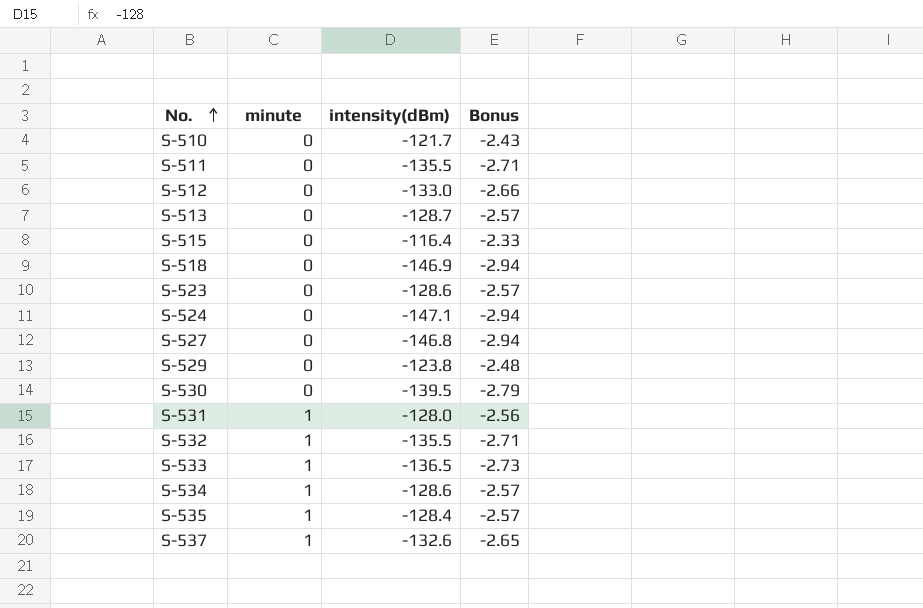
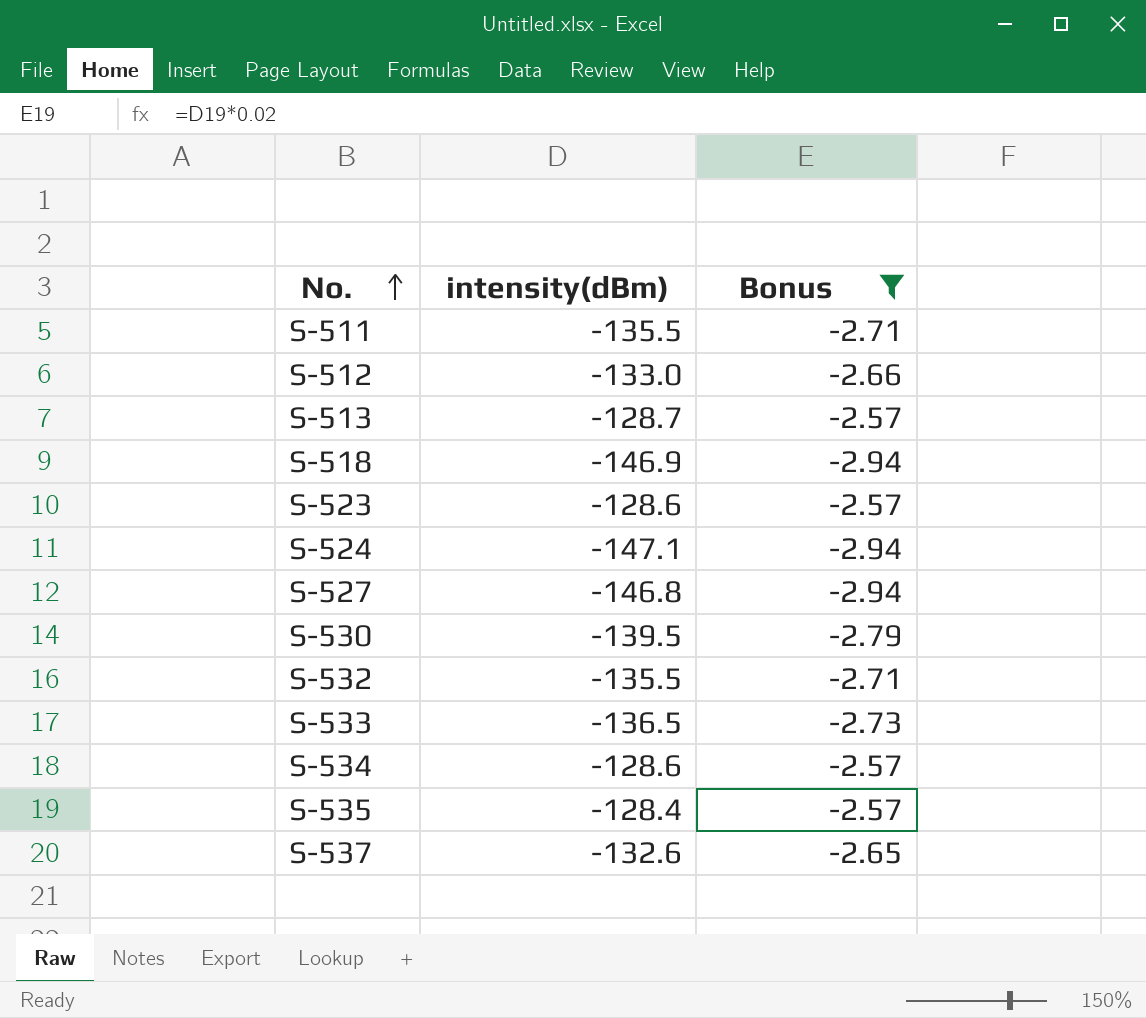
filter: none -> Bonus <= -2.57
column minute | position: 2 -> none

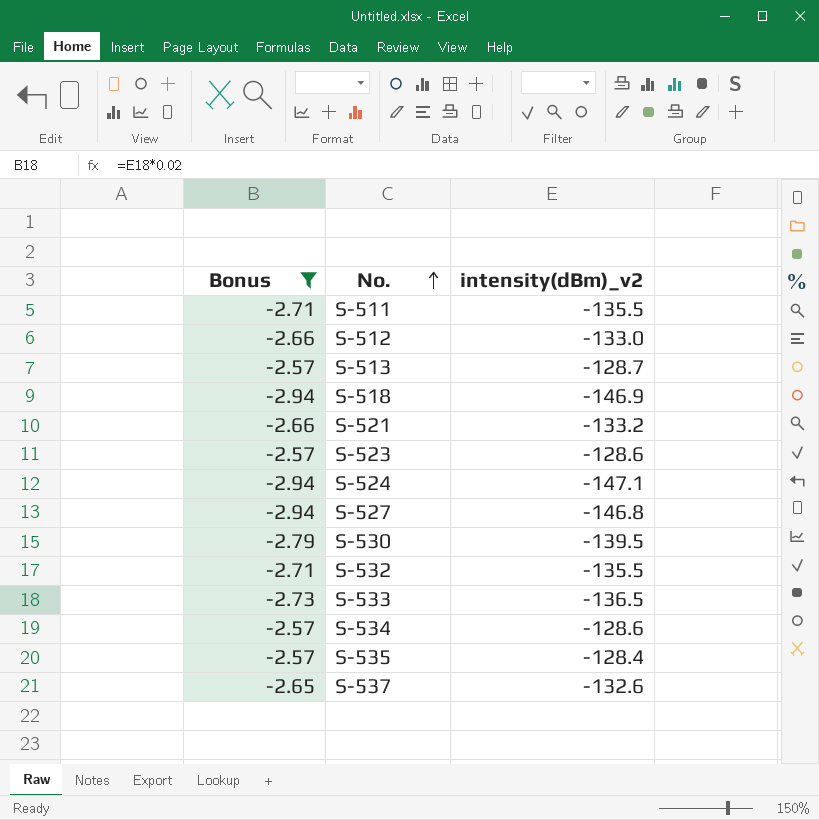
column Bonus | position: 3 -> 1
column name: intensity(dBm) -> intensity(dBm)_v2
row S-521: none -> -2.66 | -133.2

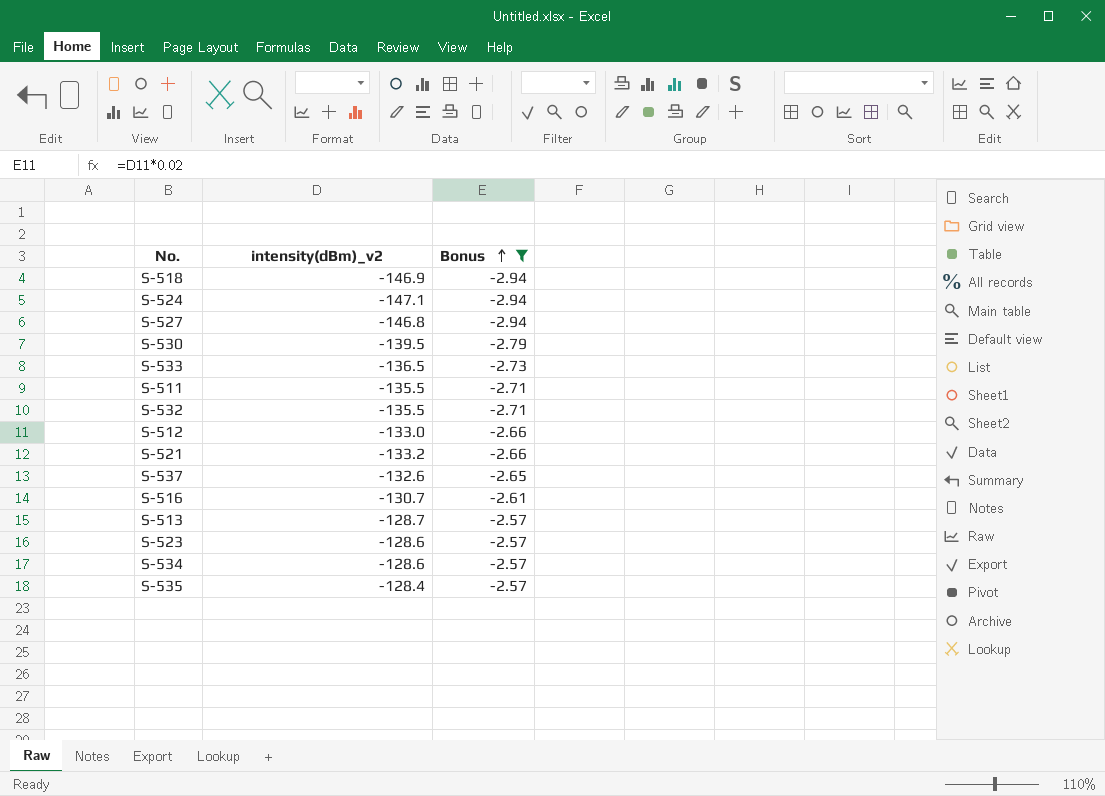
row order: No. ascending -> Bonus ascending
column Bonus | position: 1 -> 3
row S-516: none -> -130.7 | -2.61

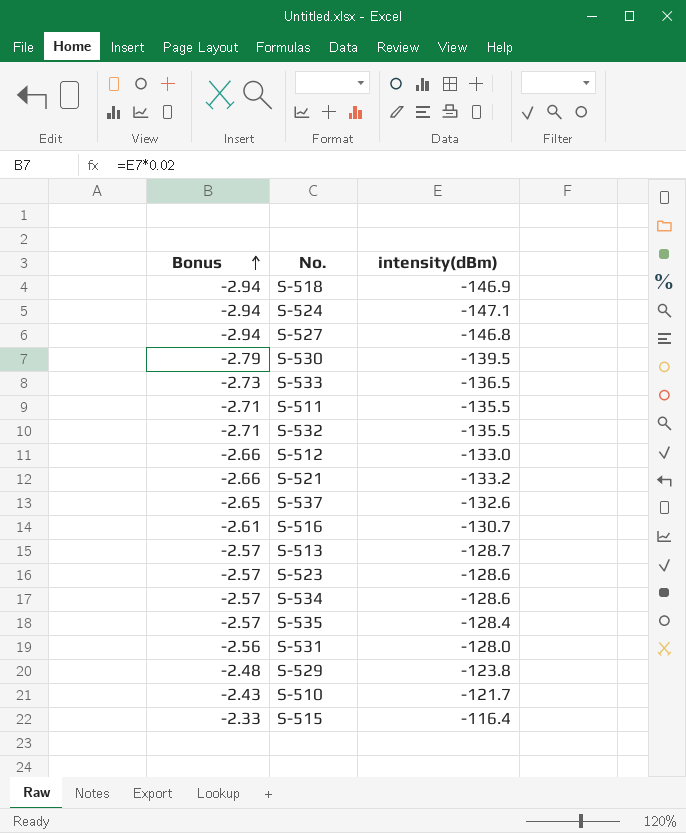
filter: Bonus <= -2.57 -> none
column Bonus | position: 3 -> 1
column name: intensity(dBm)_v2 -> intensity(dBm)

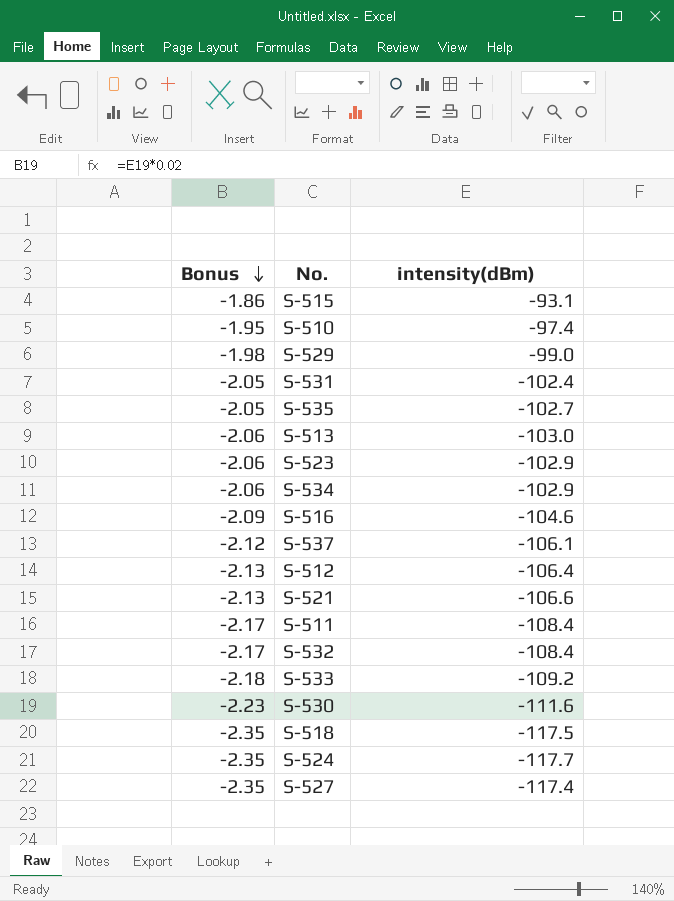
row order: Bonus ascending -> Bonus descending
S-515 | Bonus: -2.33 -> -1.86
S-515 | intensity(dBm): -116.4 -> -93.1
S-510 | Bonus: -2.43 -> -1.95
S-510 | intensity(dBm): -121.7 -> -97.4
S-529 | Bonus: -2.48 -> -1.98
S-529 | intensity(dBm): -123.8 -> -99.0
S-531 | Bonus: -2.56 -> -2.05
S-531 | intensity(dBm): -128.0 -> -102.4
S-535 | Bonus: -2.57 -> -2.05
S-535 | intensity(dBm): -128.4 -> -102.7
S-513 | Bonus: -2.57 -> -2.06
S-513 | intensity(dBm): -128.7 -> -103.0
S-523 | Bonus: -2.57 -> -2.06
S-523 | intensity(dBm): -128.6 -> -102.9
S-534 | Bonus: -2.57 -> -2.06
S-534 | intensity(dBm): -128.6 -> -102.9
S-516 | Bonus: -2.61 -> -2.09
S-516 | intensity(dBm): -130.7 -> -104.6
S-537 | Bonus: -2.65 -> -2.12
S-537 | intensity(dBm): -132.6 -> -106.1
S-512 | Bonus: -2.66 -> -2.13
S-512 | intensity(dBm): -133.0 -> -106.4
S-521 | Bonus: -2.66 -> -2.13
S-521 | intensity(dBm): -133.2 -> -106.6
S-511 | Bonus: -2.71 -> -2.17
S-511 | intensity(dBm): -135.5 -> -108.4
S-532 | Bonus: -2.71 -> -2.17
S-532 | intensity(dBm): -135.5 -> -108.4
S-533 | Bonus: -2.73 -> -2.18
S-533 | intensity(dBm): -136.5 -> -109.2
S-530 | Bonus: -2.79 -> -2.23
S-530 | intensity(dBm): -139.5 -> -111.6
S-518 | Bonus: -2.94 -> -2.35
S-518 | intensity(dBm): -146.9 -> -117.5
S-524 | Bonus: -2.94 -> -2.35
S-524 | intensity(dBm): -147.1 -> -117.7
S-527 | Bonus: -2.94 -> -2.35
S-527 | intensity(dBm): -146.8 -> -117.4

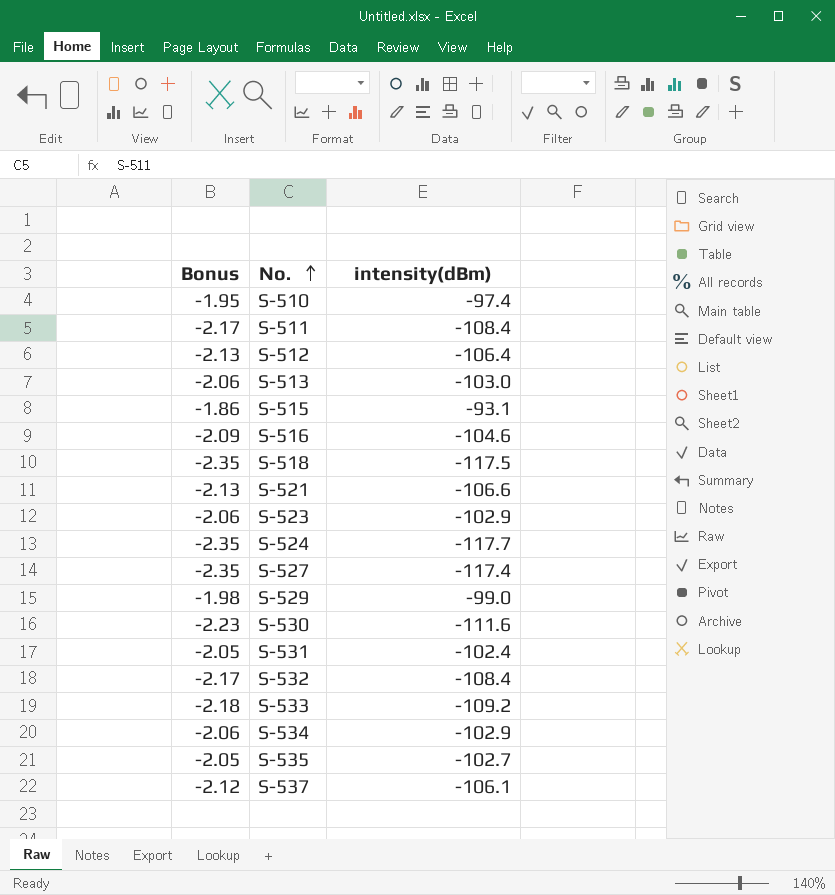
row order: Bonus descending -> No. ascending

